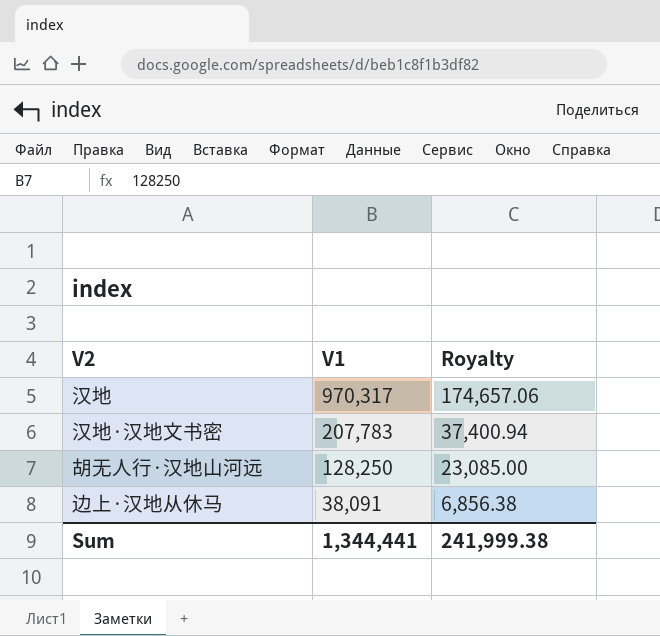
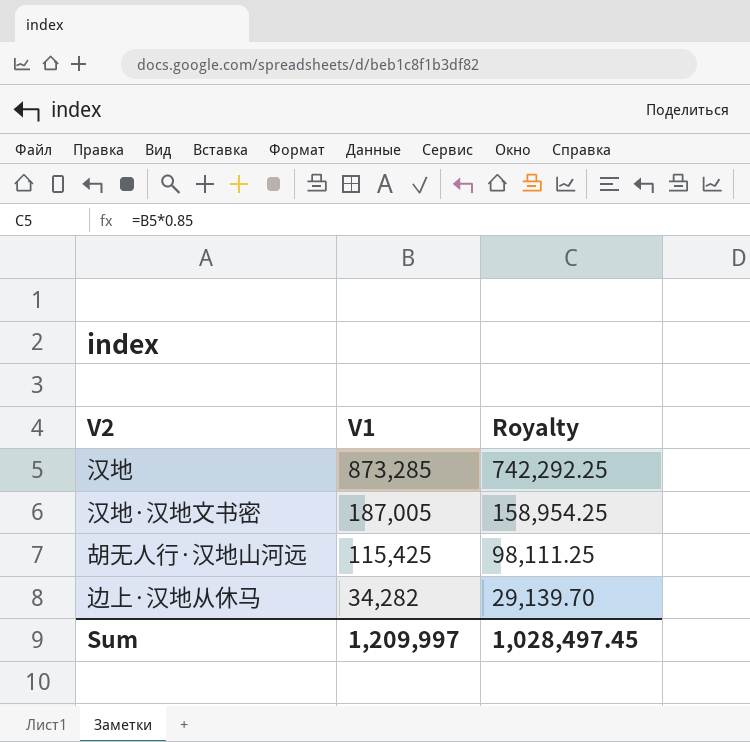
column Royalty | formula: [V1] * 0.18 -> [V1] * 0.85
汉地 | V1: 970,317 -> 873,285
汉地·汉地文书密 | V1: 207,783 -> 187,005
胡无人行·汉地山河远 | V1: 128,250 -> 115,425
边上·汉地从休马 | V1: 38,091 -> 34,282
Sum | V1: 1,344,441 -> 1,209,997
Sum | Royalty: 241,999.38 -> 1,028,497.45

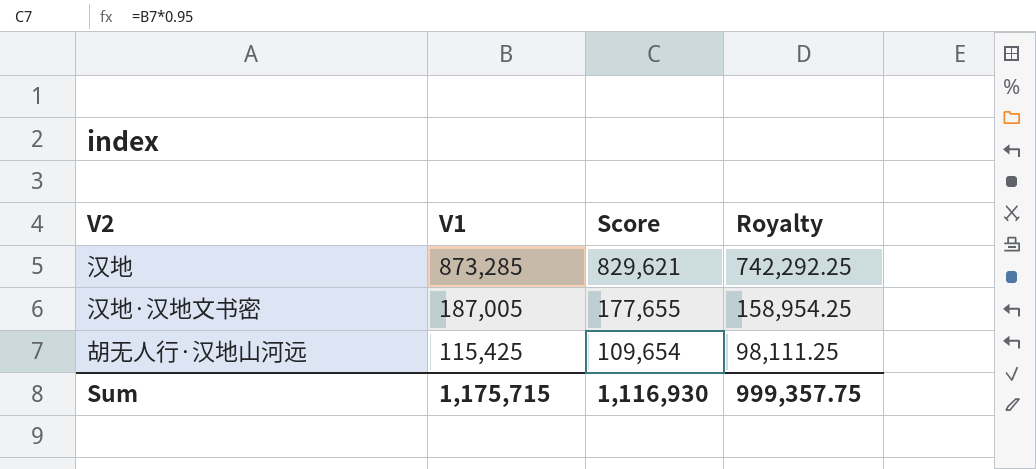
column Score | formula: none -> [V1] * 0.95
row 边上·汉地从休马: 34,282 | 29,139.70 -> none
Sum | V1: 1,209,997 -> 1,175,715
Sum | Royalty: 1,028,497.45 -> 999,357.75

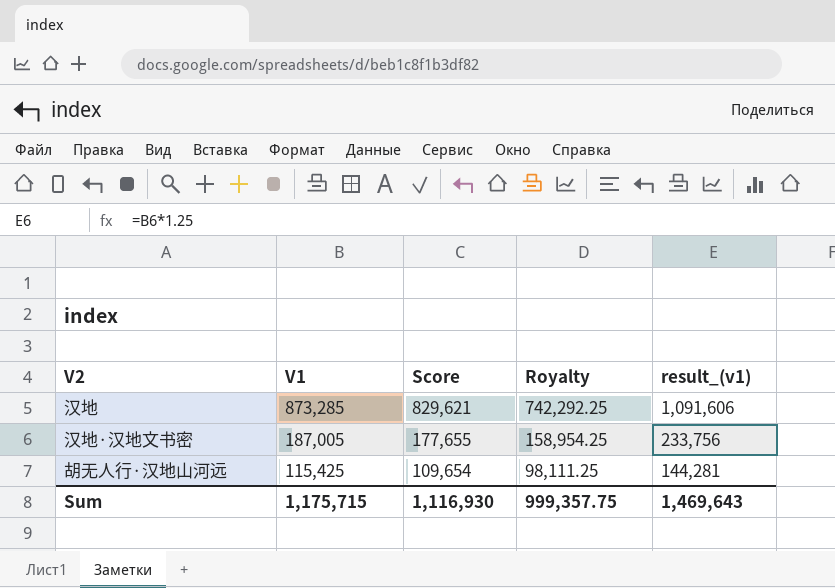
column result_(v1) | formula: none -> [V1] * 1.25

